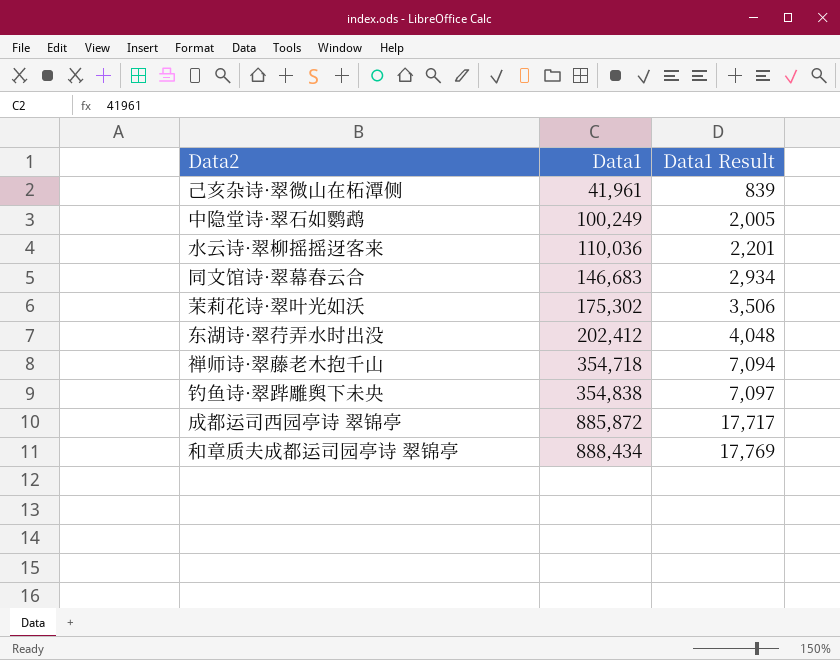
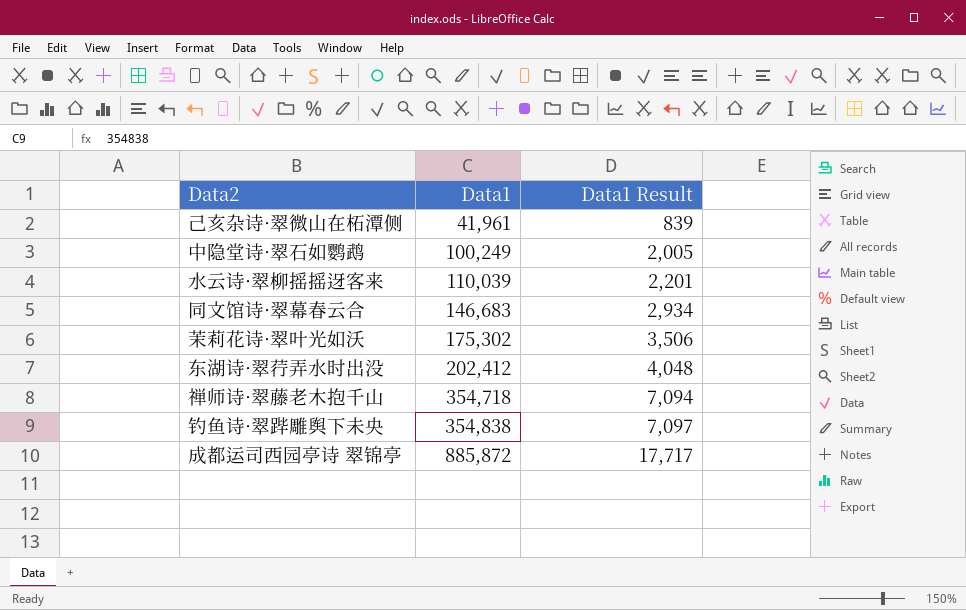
row 和章质夫成都运司园亭诗 翠锦亭: 888,434 | 17,769 -> none
水云诗·翠柳摇摇迓客来 | Data1: 110,036 -> 110,039

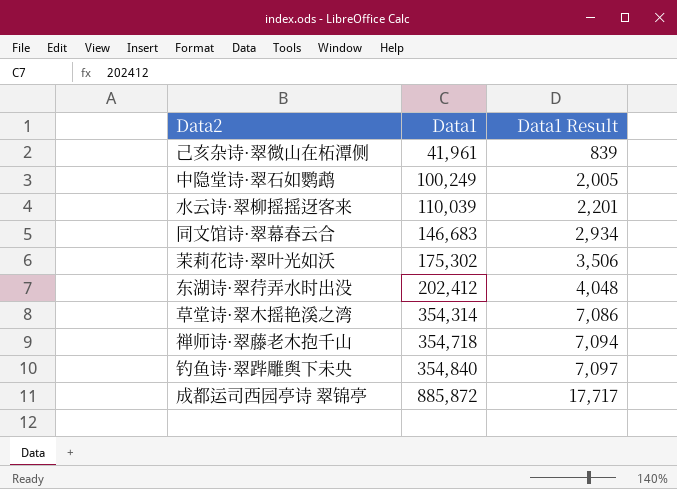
row 草堂诗·翠木摇艳溪之湾: none -> 354,314 | 7,086
钓鱼诗·翠跸雕舆下未央 | Data1: 354,838 -> 354,840

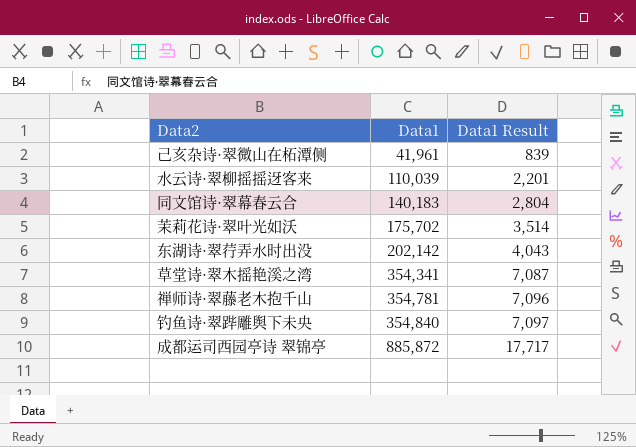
row 中隐堂诗·翠石如鹦鹉: 100,249 | 2,005 -> none
同文馆诗·翠幕春云合 | Data1: 146,683 -> 140,183
同文馆诗·翠幕春云合 | Data1 Result: 2,934 -> 2,804
茉莉花诗·翠叶光如沃 | Data1: 175,302 -> 175,702
茉莉花诗·翠叶光如沃 | Data1 Result: 3,506 -> 3,514
东湖诗·翠荇弄水时出没 | Data1: 202,412 -> 202,142
东湖诗·翠荇弄水时出没 | Data1 Result: 4,048 -> 4,043
草堂诗·翠木摇艳溪之湾 | Data1: 354,314 -> 354,341
草堂诗·翠木摇艳溪之湾 | Data1 Result: 7,086 -> 7,087
禅师诗·翠藤老木抱千山 | Data1: 354,718 -> 354,781
禅师诗·翠藤老木抱千山 | Data1 Result: 7,094 -> 7,096

